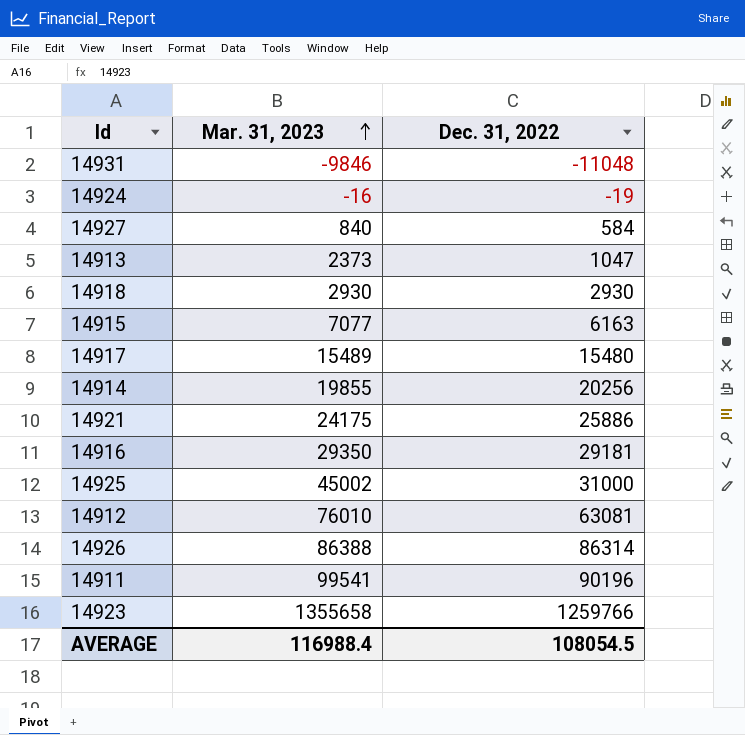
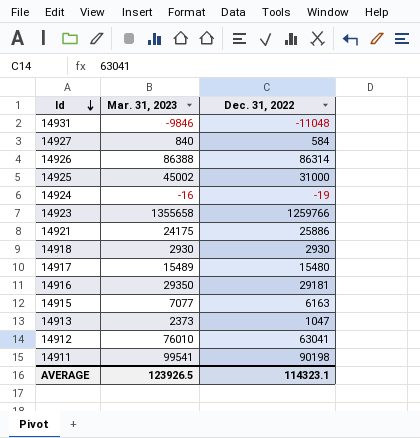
row order: Mar. 31, 2023 ascending -> Id descending
row 14914: 19855 | 20256 -> none
14912 | Dec. 31, 2022: 63081 -> 63041
14911 | Dec. 31, 2022: 90196 -> 90198
AVERAGE | Mar. 31, 2023: 116988.4 -> 123926.5
AVERAGE | Dec. 31, 2022: 108054.5 -> 114323.1

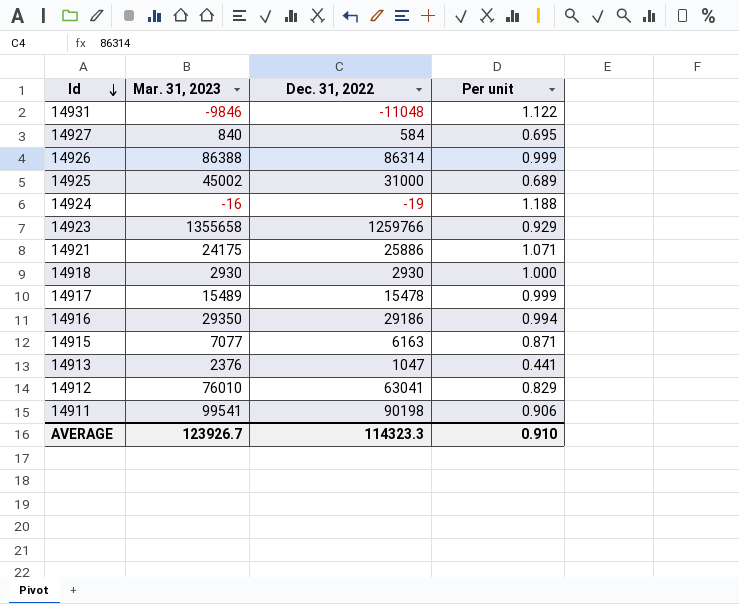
column Per unit | formula: none -> [Dec. 31, 2022] / [Mar. 31, 2023]
14917 | Dec. 31, 2022: 15480 -> 15478
14916 | Dec. 31, 2022: 29181 -> 29186
14913 | Mar. 31, 2023: 2373 -> 2376
AVERAGE | Mar. 31, 2023: 123926.5 -> 123926.7
AVERAGE | Dec. 31, 2022: 114323.1 -> 114323.3

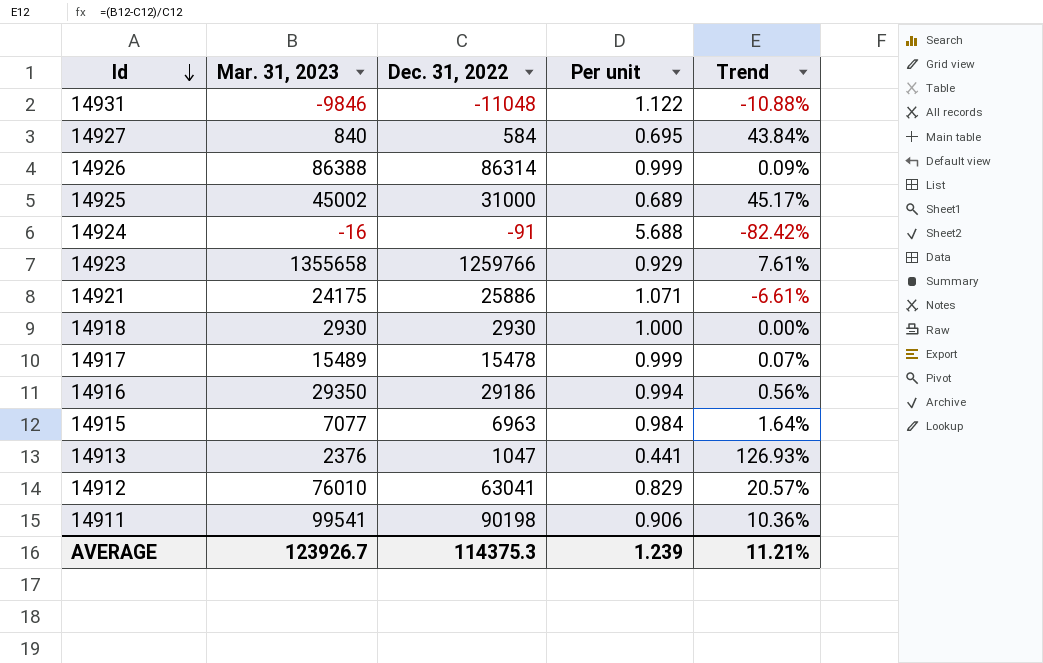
column Trend | formula: none -> ([Mar. 31, 2023] - [Dec. 31, 2022]) / [Dec. 31, 2022]
14924 | Dec. 31, 2022: -19 -> -91
14924 | Per unit: 1.188 -> 5.688
14915 | Dec. 31, 2022: 6163 -> 6963
14915 | Per unit: 0.871 -> 0.984
AVERAGE | Dec. 31, 2022: 114323.3 -> 114375.3
AVERAGE | Per unit: 0.910 -> 1.239

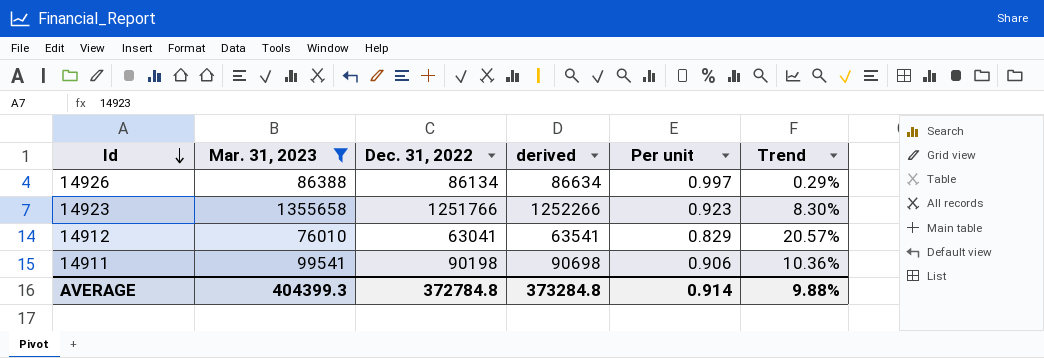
filter: none -> Mar. 31, 2023 >= 76010
column derived | formula: none -> [Dec. 31, 2022] + 500
14926 | Dec. 31, 2022: 86314 -> 86134
14926 | Per unit: 0.999 -> 0.997
14926 | Trend: 0.09% -> 0.29%
14923 | Dec. 31, 2022: 1259766 -> 1251766
14923 | Per unit: 0.929 -> 0.923
14923 | Trend: 7.61% -> 8.30%
AVERAGE | Mar. 31, 2023: 123926.7 -> 404399.3
AVERAGE | Dec. 31, 2022: 114375.3 -> 372784.8
AVERAGE | Per unit: 1.239 -> 0.914
AVERAGE | Trend: 11.21% -> 9.88%

